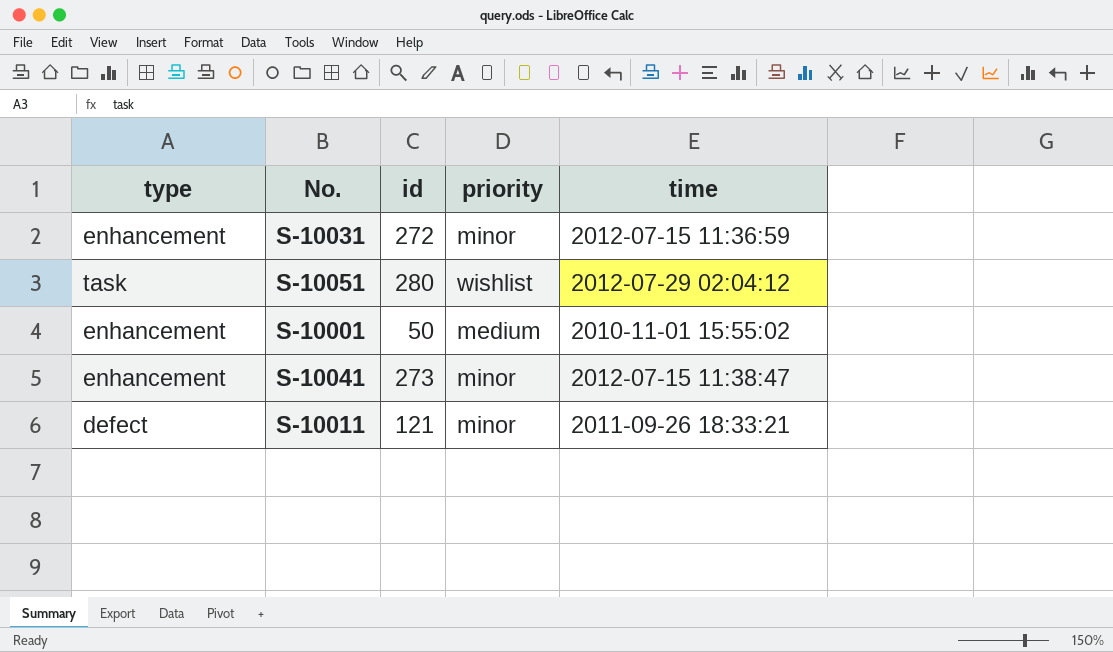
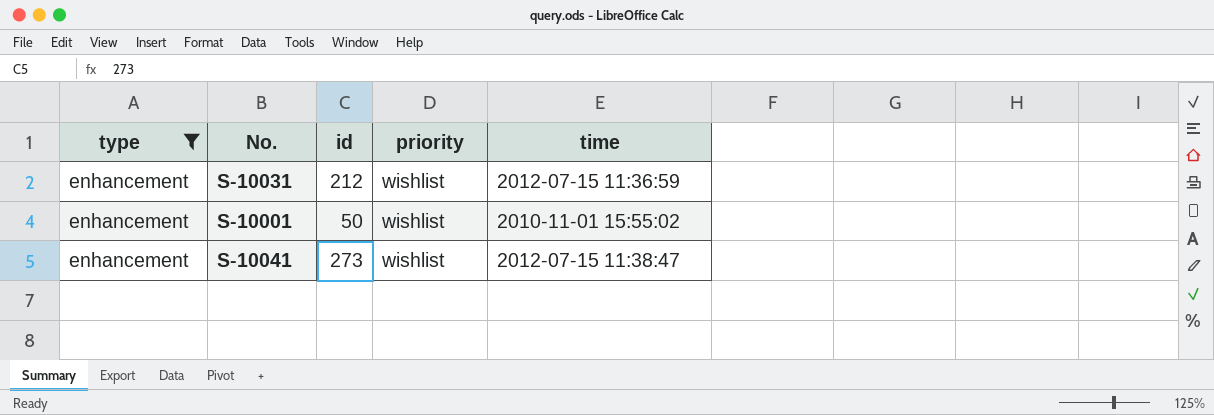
filter: none -> type = enhancement
S-10031 | id: 272 -> 212
S-10031 | priority: minor -> wishlist
S-10001 | priority: medium -> wishlist
S-10041 | priority: minor -> wishlist

